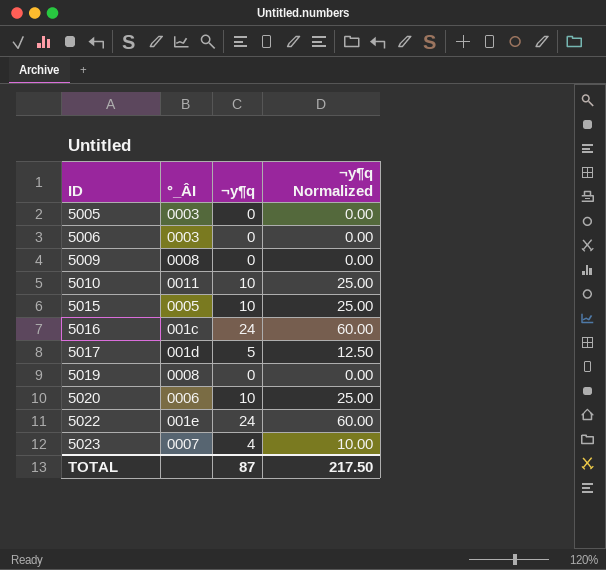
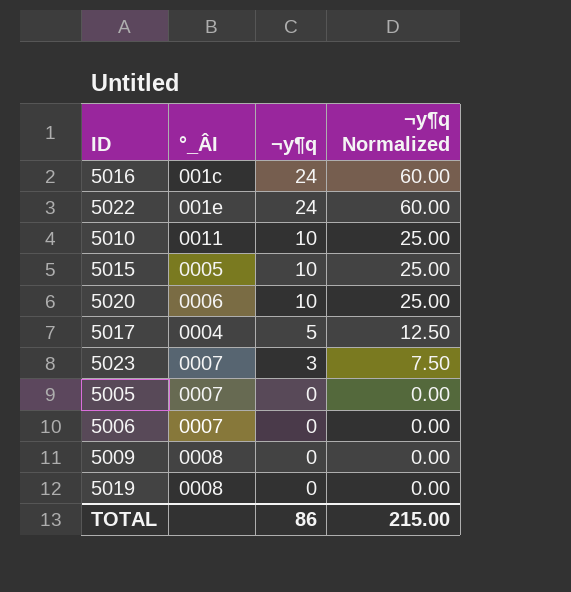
row order: ID ascending -> ¬y¶q descending
5017 | °_ÂI: 001d -> 0004
5023 | ¬y¶q: 4 -> 3
5023 | ¬y¶q Normalized: 10.00 -> 7.50
5005 | °_ÂI: 0003 -> 0007
5006 | °_ÂI: 0003 -> 0007
TOTAL | ¬y¶q: 87 -> 86
TOTAL | ¬y¶q Normalized: 217.50 -> 215.00

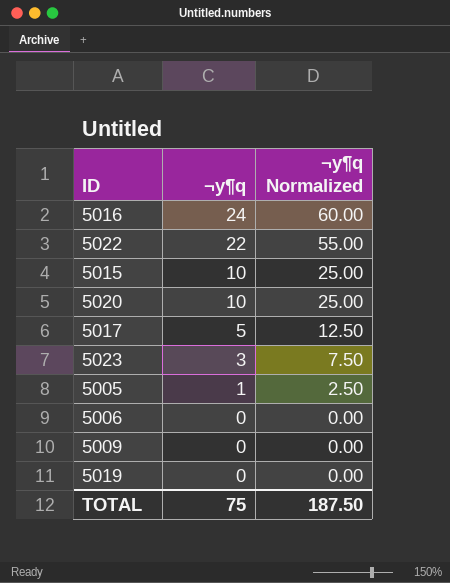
column °_ÂI | position: 2 -> none
row 5010: 0011 | 10 | 25.00 -> none
5022 | ¬y¶q: 24 -> 22
5022 | ¬y¶q Normalized: 60.00 -> 55.00
5005 | ¬y¶q: 0 -> 1
5005 | ¬y¶q Normalized: 0.00 -> 2.50
TOTAL | ¬y¶q: 86 -> 75
TOTAL | ¬y¶q Normalized: 215.00 -> 187.50

